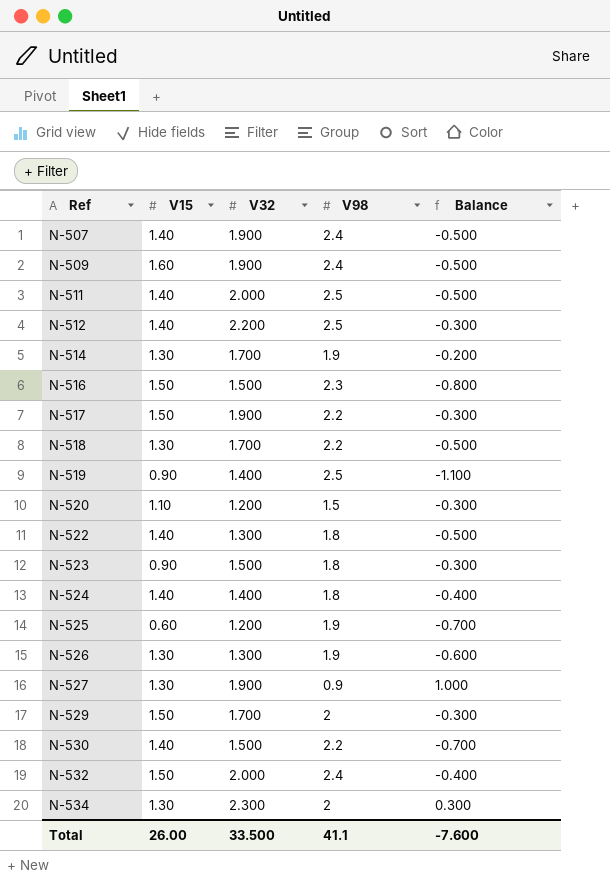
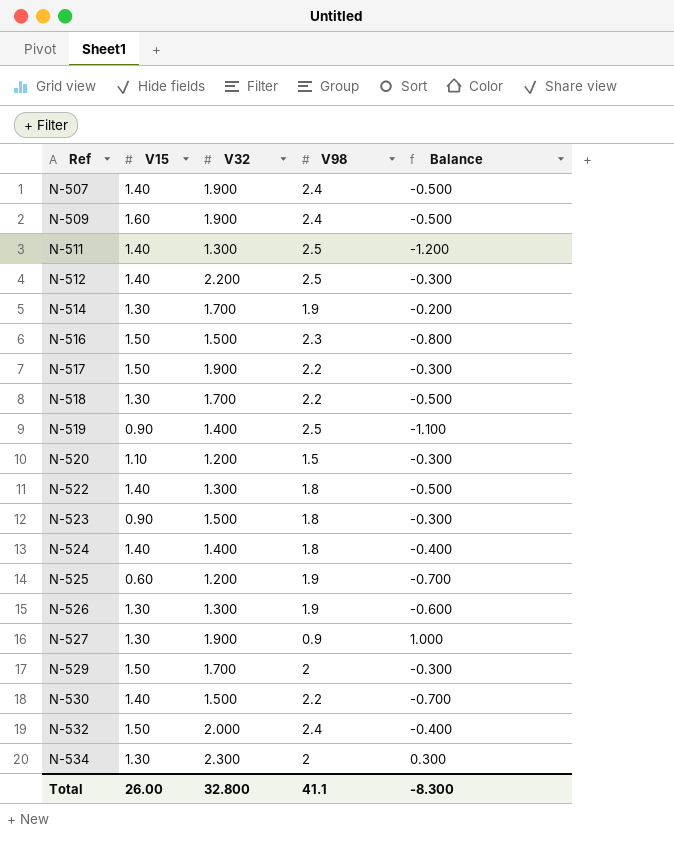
N-511 | V32: 2.000 -> 1.300
N-511 | Balance: -0.500 -> -1.200
Total | V32: 33.500 -> 32.800
Total | Balance: -7.600 -> -8.300

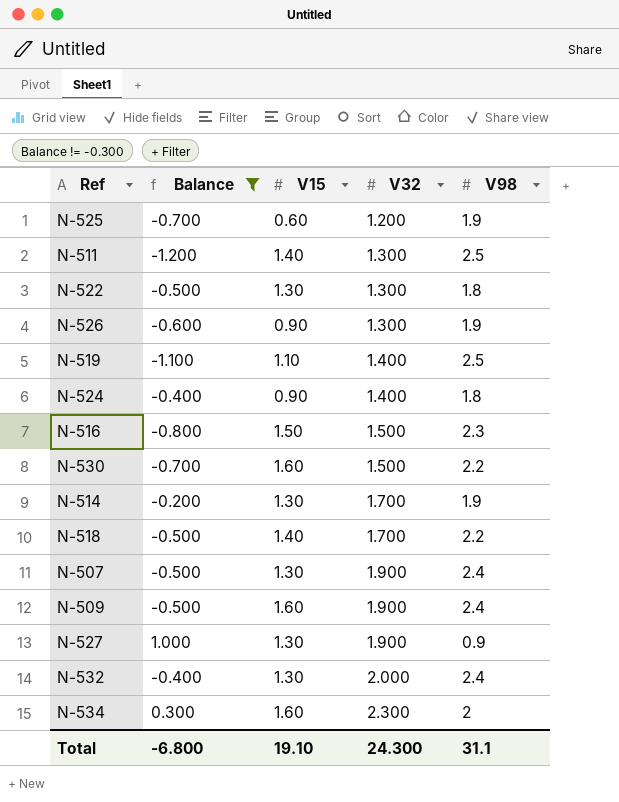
filter: none -> Balance != -0.300
row order: Ref ascending -> V32 ascending
column Balance | position: 5 -> 2
N-522 | V15: 1.40 -> 1.30
N-526 | V15: 1.30 -> 0.90
N-519 | V15: 0.90 -> 1.10
N-524 | V15: 1.40 -> 0.90
N-530 | V15: 1.40 -> 1.60
N-518 | V15: 1.30 -> 1.40
N-507 | V15: 1.40 -> 1.30
N-532 | V15: 1.50 -> 1.30
N-534 | V15: 1.30 -> 1.60
Total | Balance: -8.300 -> -6.800
Total | V15: 26.00 -> 19.10
Total | V32: 32.800 -> 24.300
Total | V98: 41.1 -> 31.1

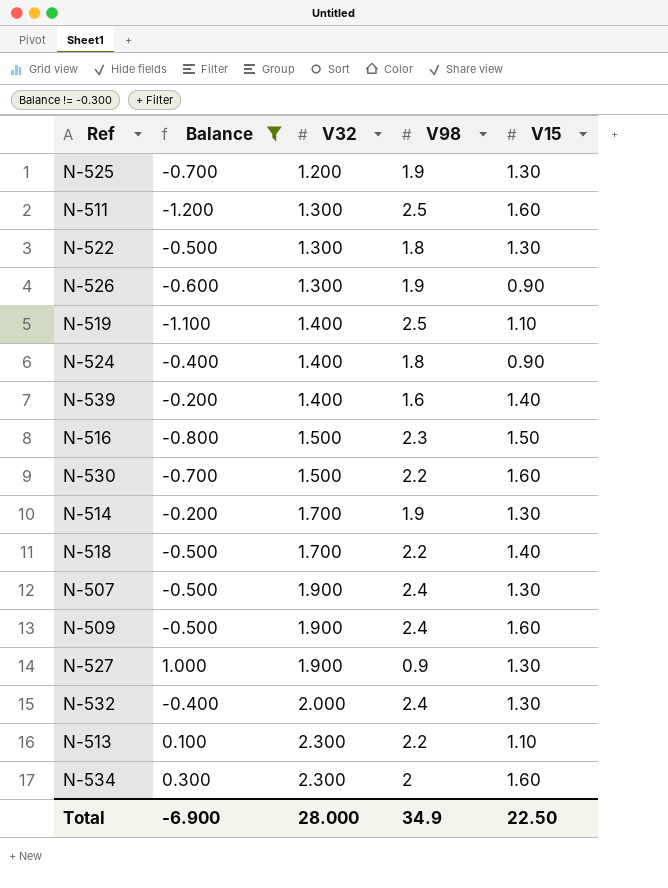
column V15 | position: 3 -> 5
N-525 | V15: 0.60 -> 1.30
N-511 | V15: 1.40 -> 1.60
row N-539: none -> -0.200 | 1.400 | 1.6 | 1.40
row N-513: none -> 0.100 | 2.300 | 2.2 | 1.10
Total | Balance: -6.800 -> -6.900
Total | V32: 24.300 -> 28.000
Total | V98: 31.1 -> 34.9
Total | V15: 19.10 -> 22.50

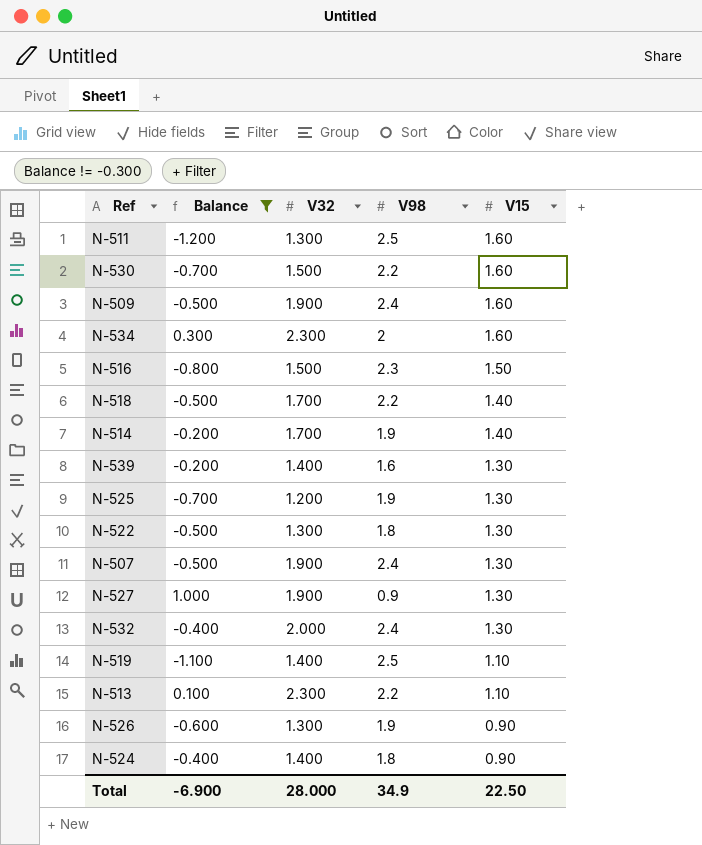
row order: V32 ascending -> V15 descending
N-514 | V15: 1.30 -> 1.40
N-539 | V15: 1.40 -> 1.30

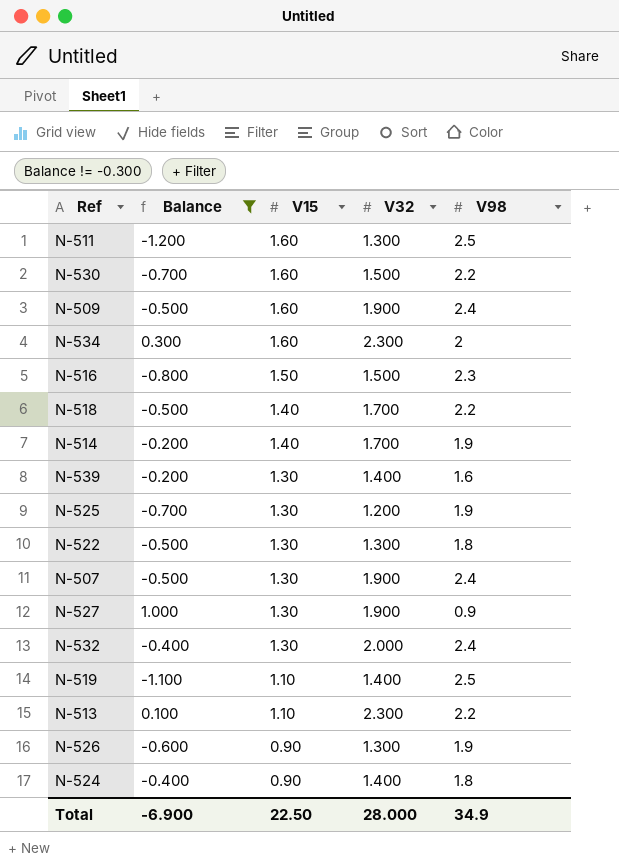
column V15 | position: 5 -> 3

